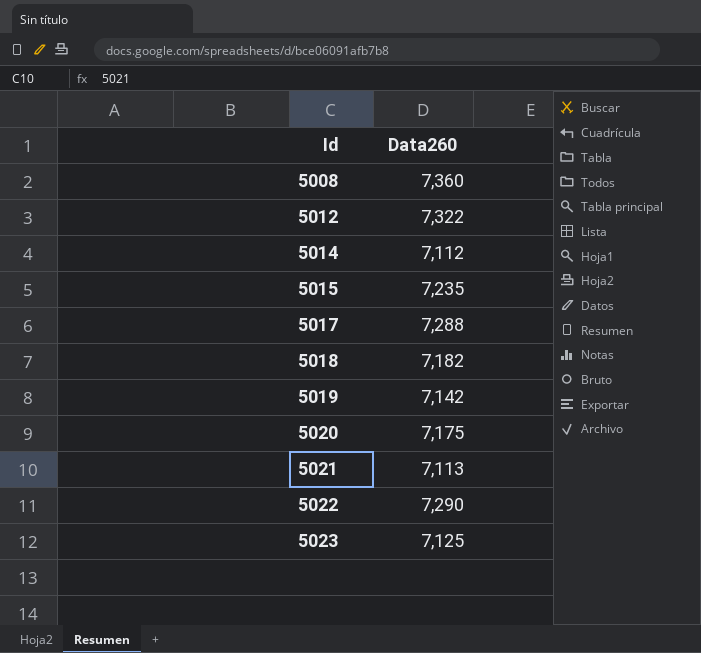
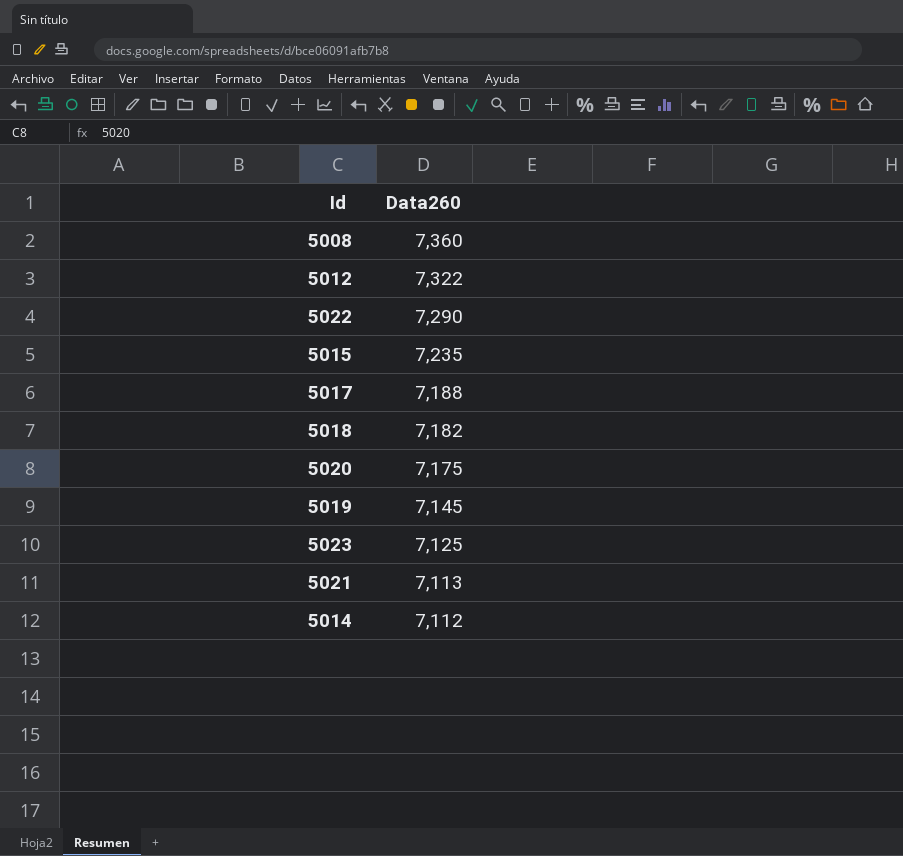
row order: Id ascending -> Data260 descending
5017 | Data260: 7,288 -> 7,188
5019 | Data260: 7,142 -> 7,145

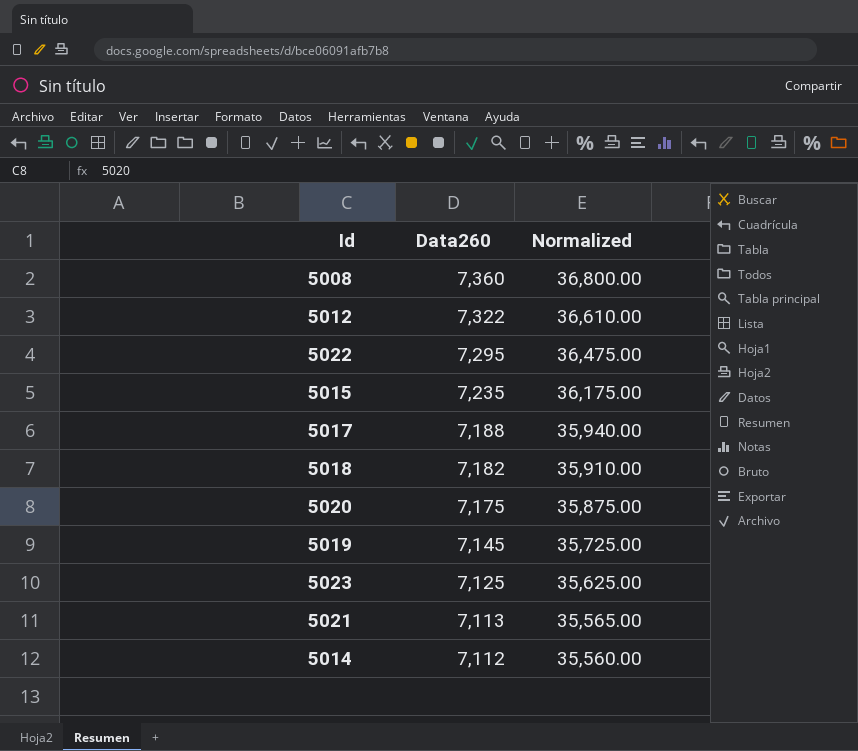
column Normalized | formula: none -> [Data260] * 5
5022 | Data260: 7,290 -> 7,295

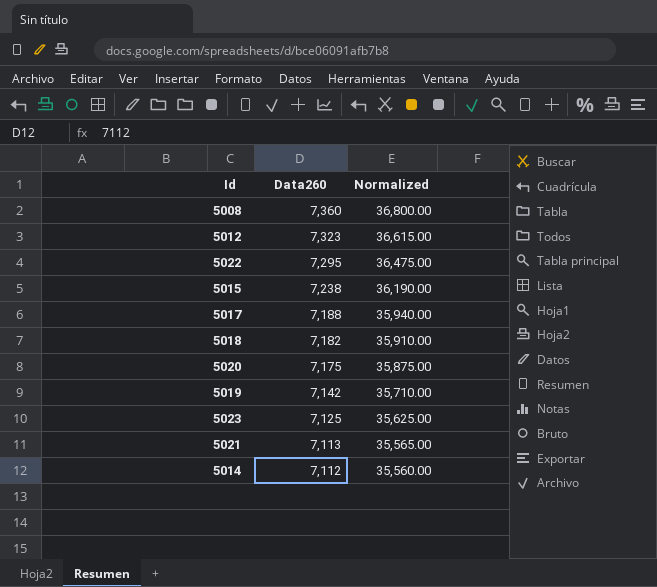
5012 | Data260: 7,322 -> 7,323
5012 | Normalized: 36,610.00 -> 36,615.00
5015 | Data260: 7,235 -> 7,238
5015 | Normalized: 36,175.00 -> 36,190.00
5019 | Data260: 7,145 -> 7,142
5019 | Normalized: 35,725.00 -> 35,710.00

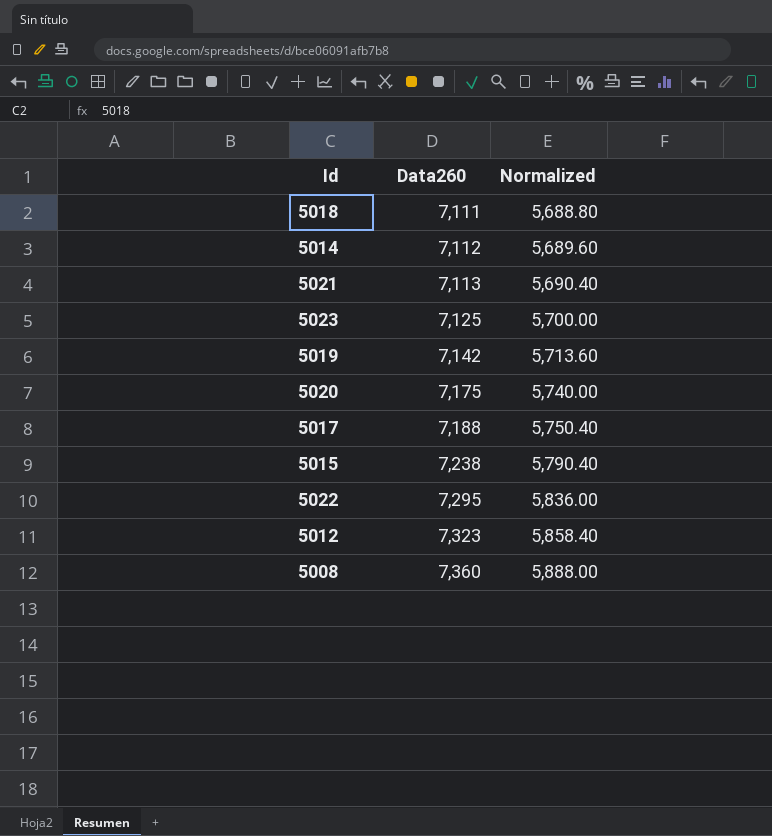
row order: Data260 descending -> Data260 ascending
column Normalized | formula: [Data260] * 5 -> [Data260] * 0.8
5018 | Data260: 7,182 -> 7,111

